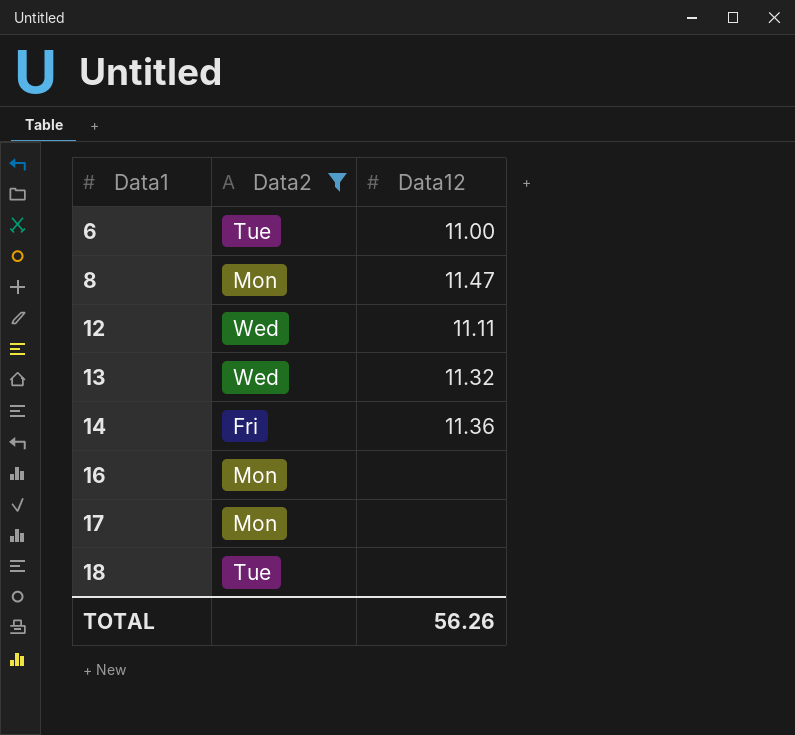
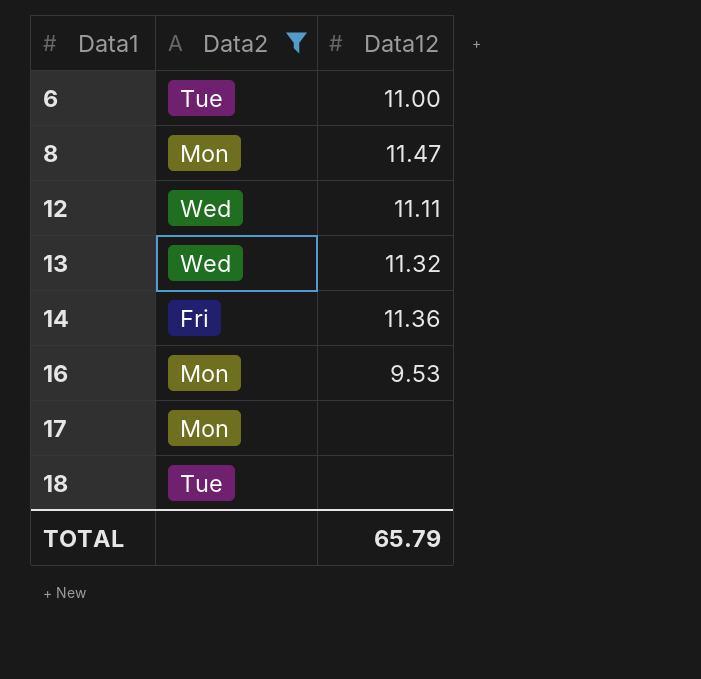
16 | Data12: none -> 9.53
TOTAL | Data12: 56.26 -> 65.79

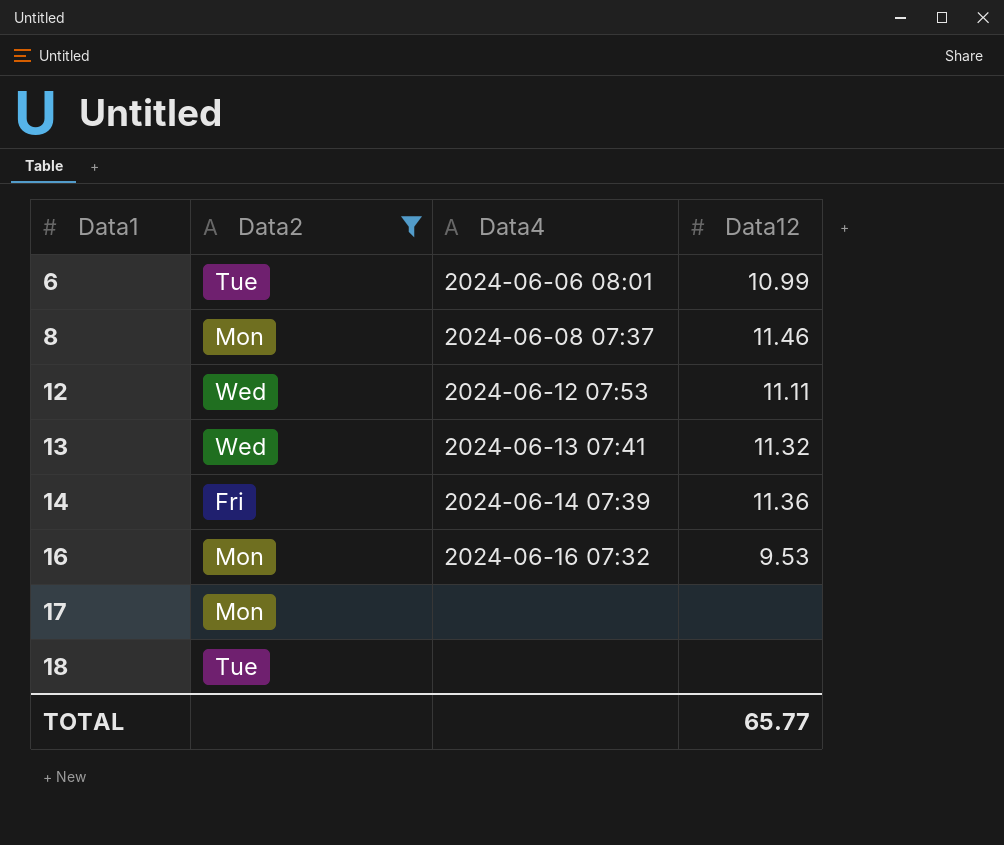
column Data4 | position: none -> 3
6 | Data12: 11.00 -> 10.99
8 | Data12: 11.47 -> 11.46
TOTAL | Data12: 65.79 -> 65.77

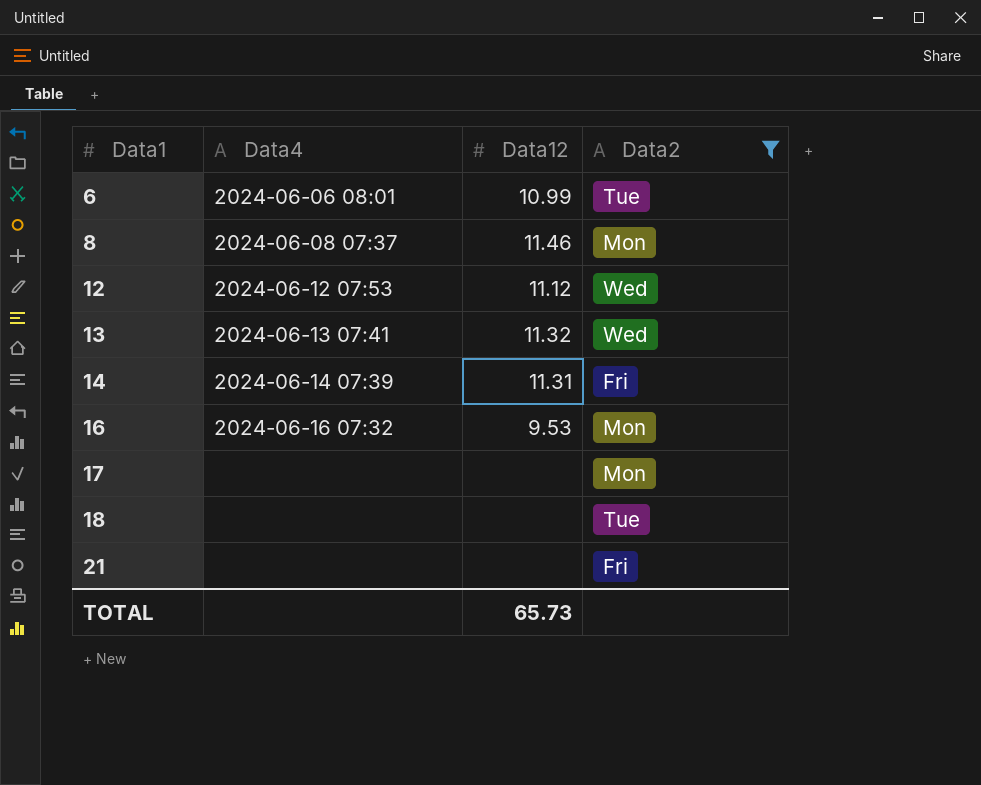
column Data2 | position: 2 -> 4
12 | Data12: 11.11 -> 11.12
14 | Data12: 11.36 -> 11.31
row 21: none -> none | none | Fri
TOTAL | Data12: 65.77 -> 65.73

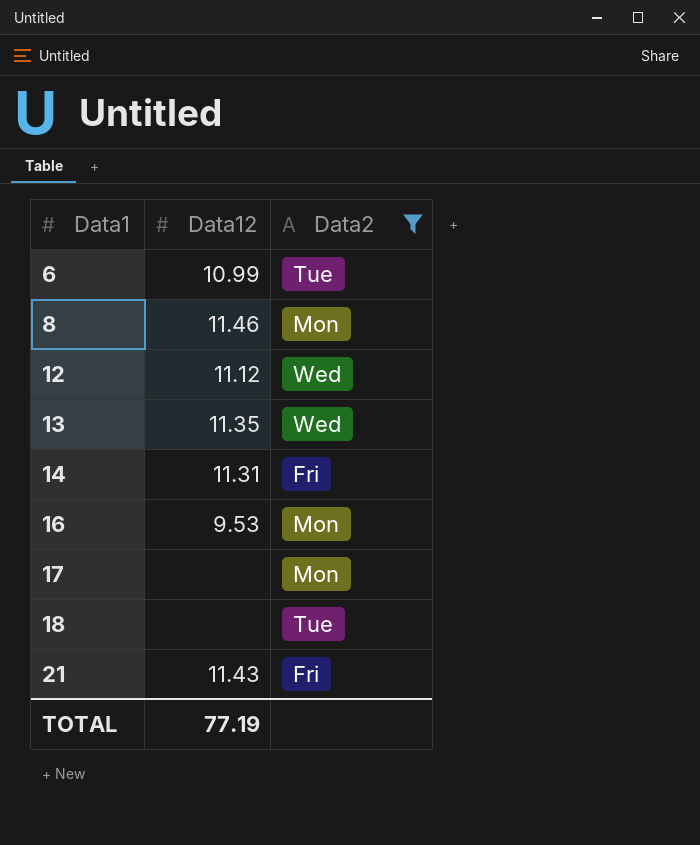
column Data4 | position: 2 -> none
13 | Data12: 11.32 -> 11.35
21 | Data12: none -> 11.43
TOTAL | Data12: 65.73 -> 77.19

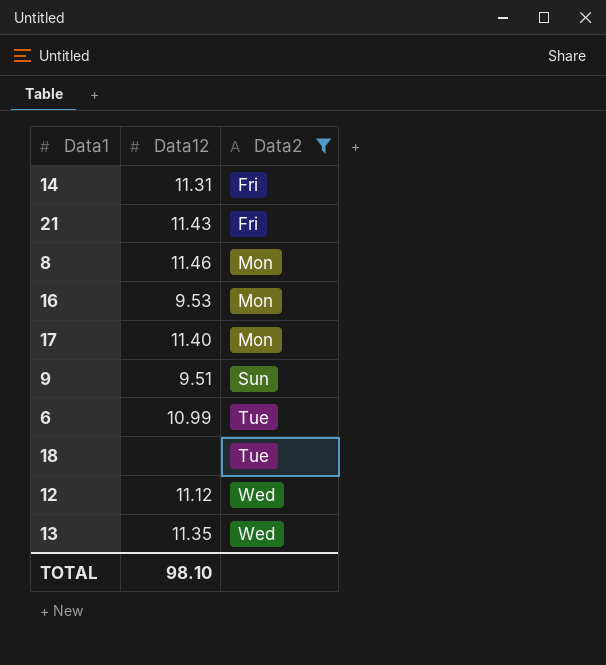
row order: Data1 ascending -> Data2 ascending
17 | Data12: none -> 11.40
row 9: none -> 9.51 | Sun
TOTAL | Data12: 77.19 -> 98.10

